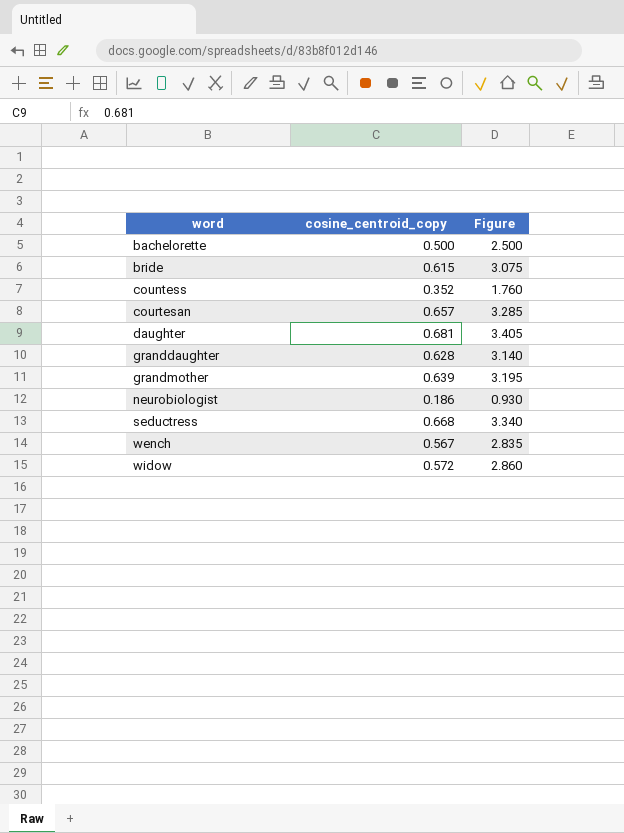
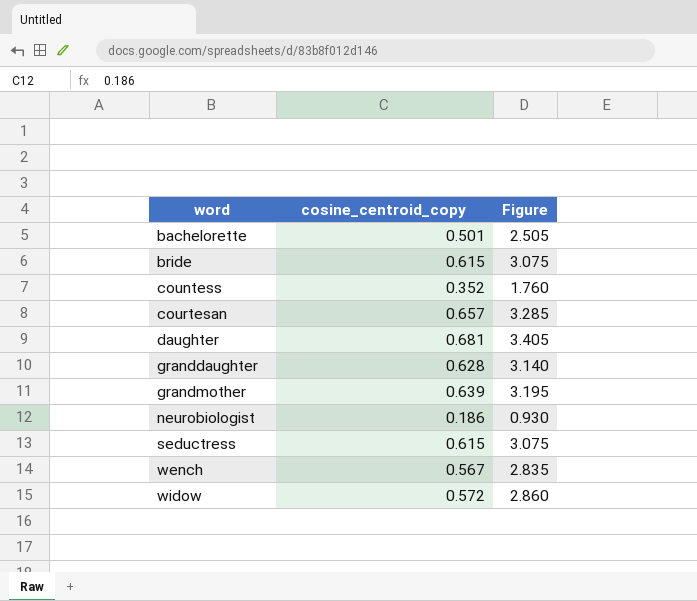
bachelorette | cosine_centroid_copy: 0.500 -> 0.501
bachelorette | Figure: 2.500 -> 2.505
seductress | cosine_centroid_copy: 0.668 -> 0.615
seductress | Figure: 3.340 -> 3.075

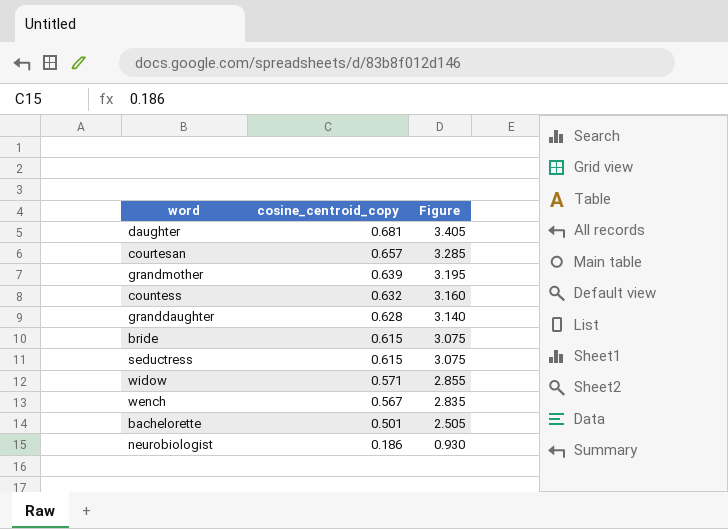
row order: word ascending -> cosine_centroid_copy descending
countess | cosine_centroid_copy: 0.352 -> 0.632
countess | Figure: 1.760 -> 3.160
widow | cosine_centroid_copy: 0.572 -> 0.571
widow | Figure: 2.860 -> 2.855

